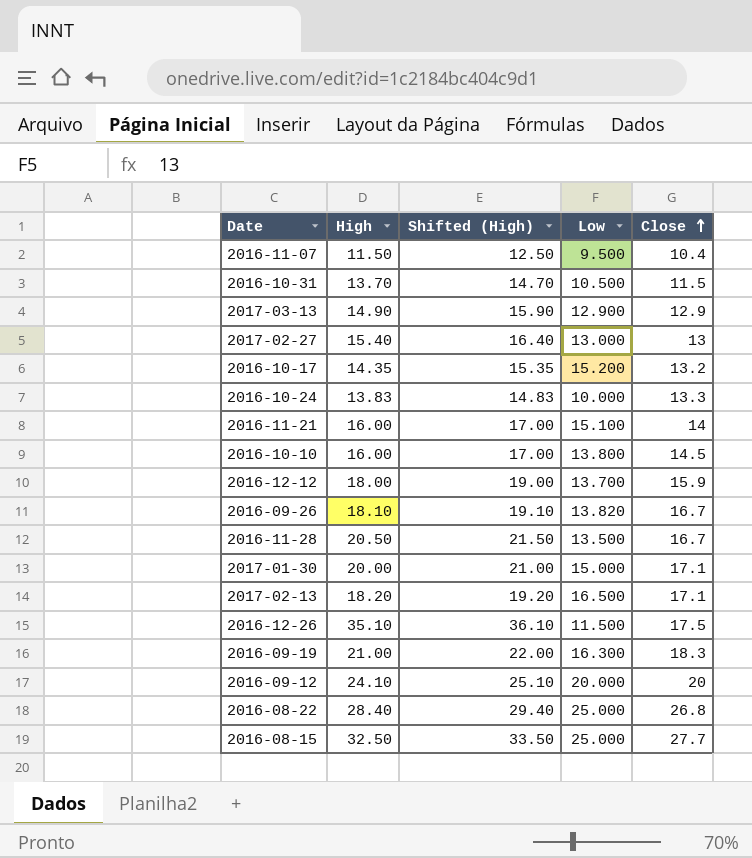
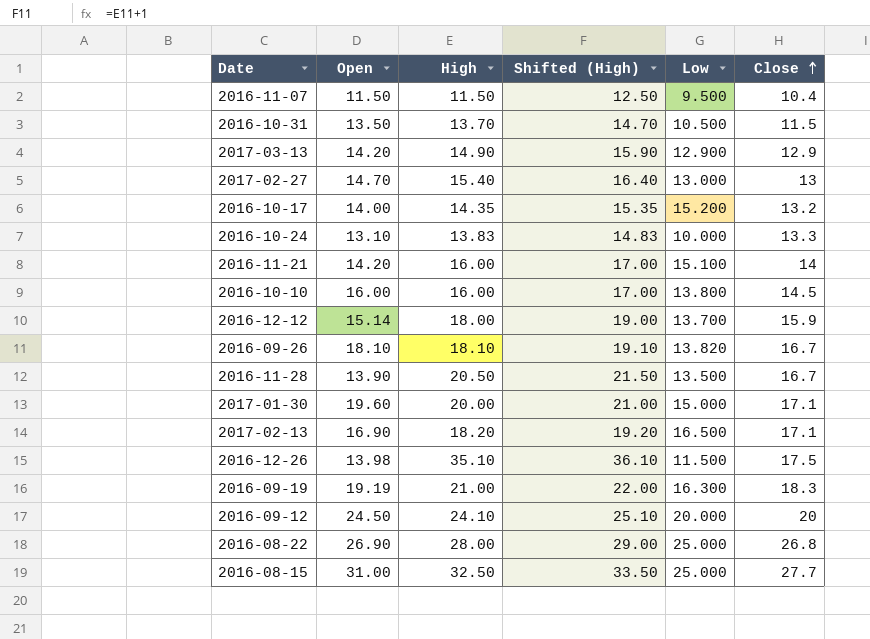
column Open | position: none -> 2
2016-08-22 | High: 28.40 -> 28.00
2016-08-22 | Shifted (High): 29.40 -> 29.00

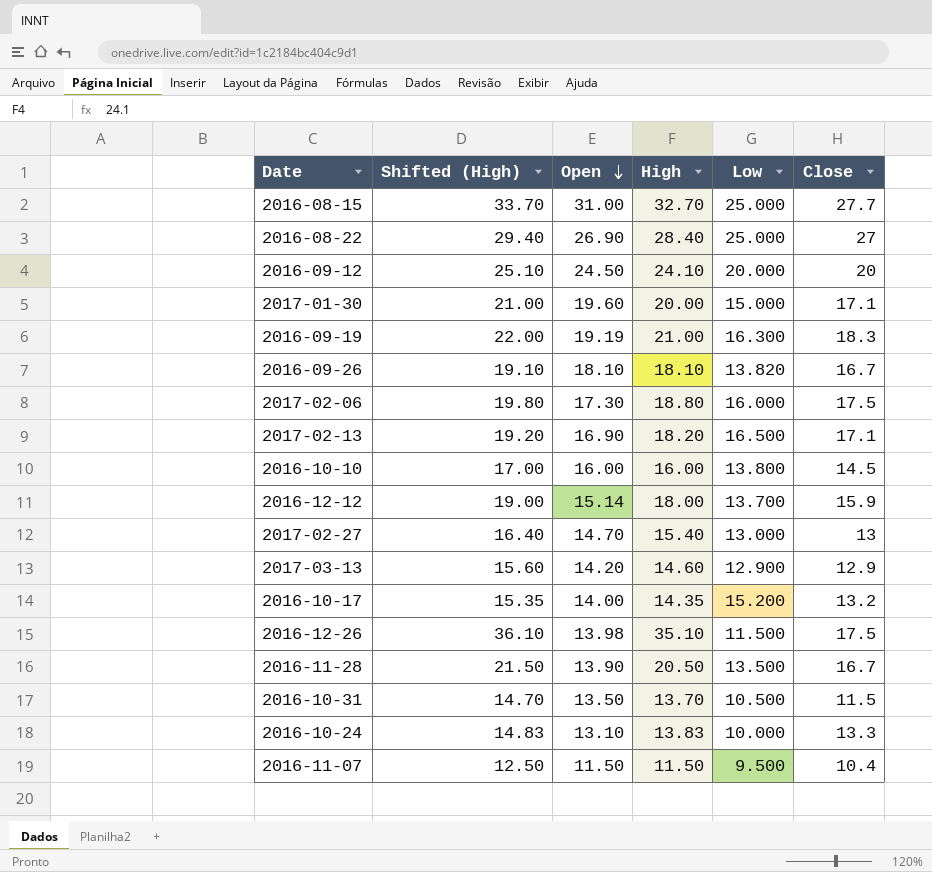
row order: Close ascending -> Open descending
column Shifted (High) | position: 4 -> 2
row 2016-11-21: 14.20 | 16.00 | 17.00 | 15.100 | 14 -> none
2016-08-15 | Shifted (High): 33.50 -> 33.70
2016-08-15 | High: 32.50 -> 32.70
2016-08-22 | Shifted (High): 29.00 -> 29.40
2016-08-22 | High: 28.00 -> 28.40
2016-08-22 | Close: 26.8 -> 27
row 2017-02-06: none -> 19.80 | 17.30 | 18.80 | 16.000 | 17.5
2017-03-13 | Shifted (High): 15.90 -> 15.60
2017-03-13 | High: 14.90 -> 14.60

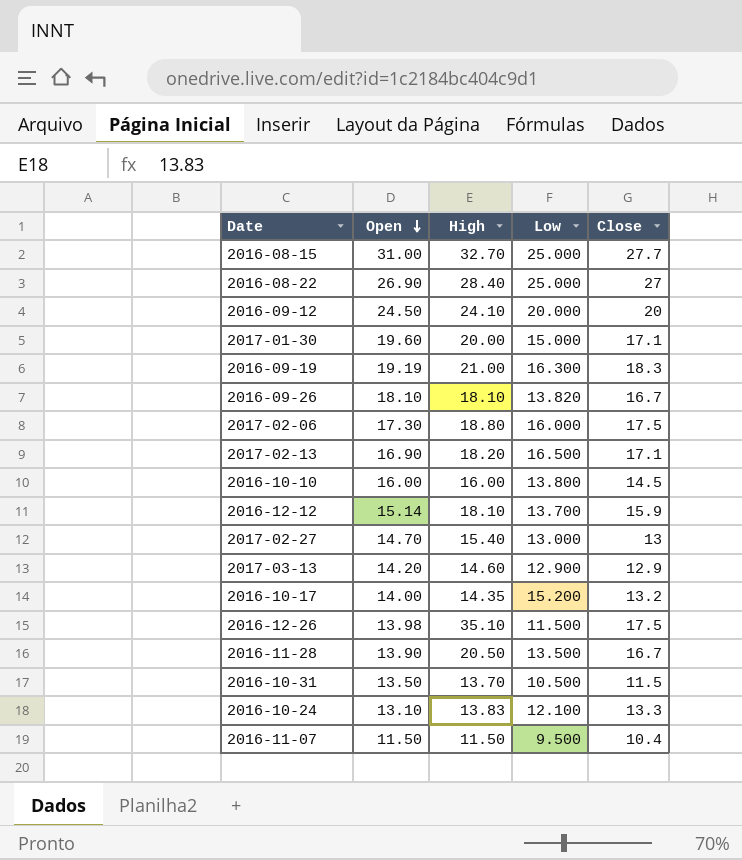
column Shifted (High) | formula: [High] + 1 -> none
2016-12-12 | High: 18.00 -> 18.10
2016-10-24 | Low: 10.000 -> 12.100

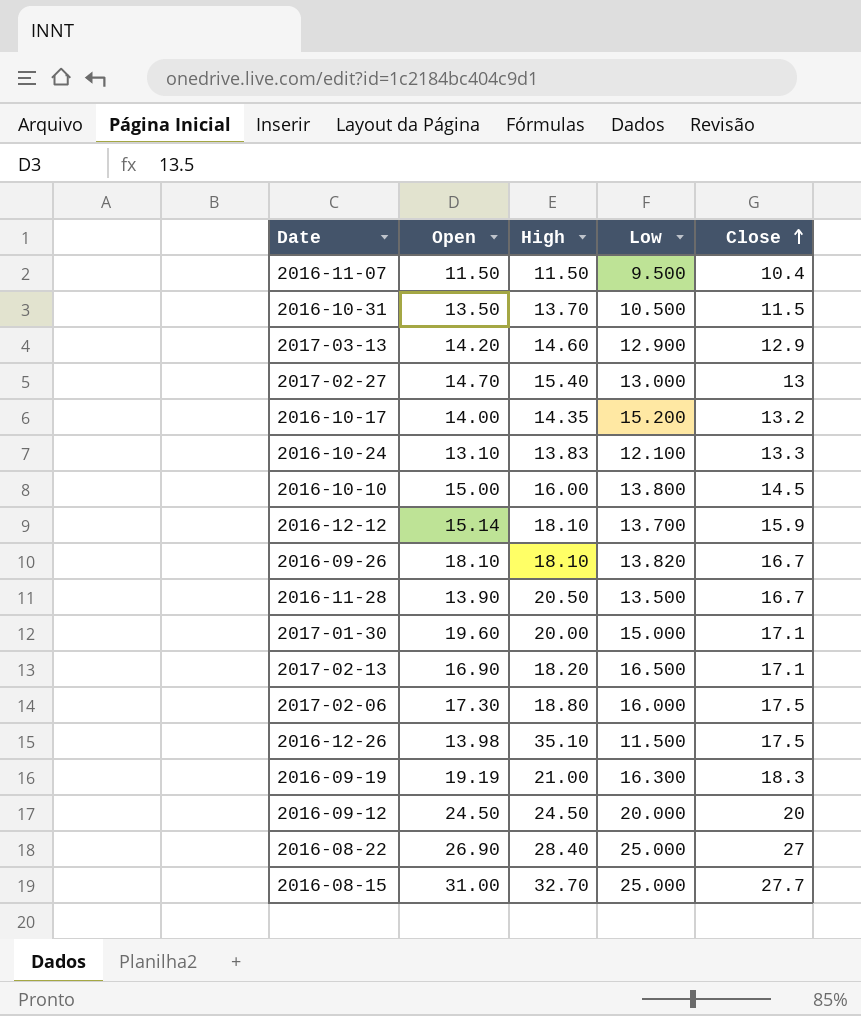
row order: Open descending -> Close ascending
2016-10-10 | Open: 16.00 -> 15.00
2016-09-12 | High: 24.10 -> 24.50

